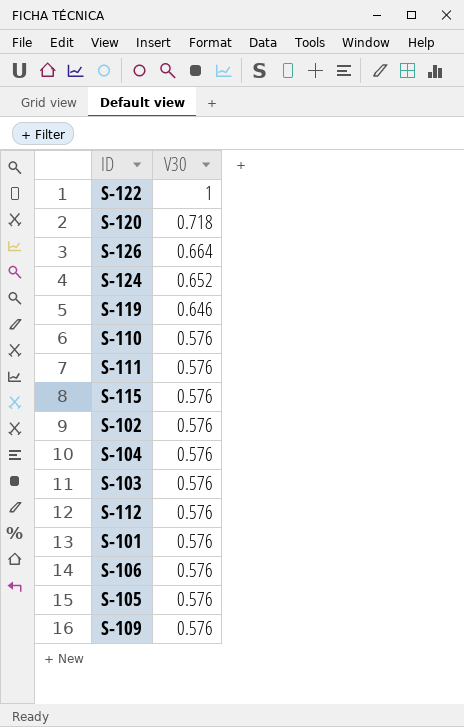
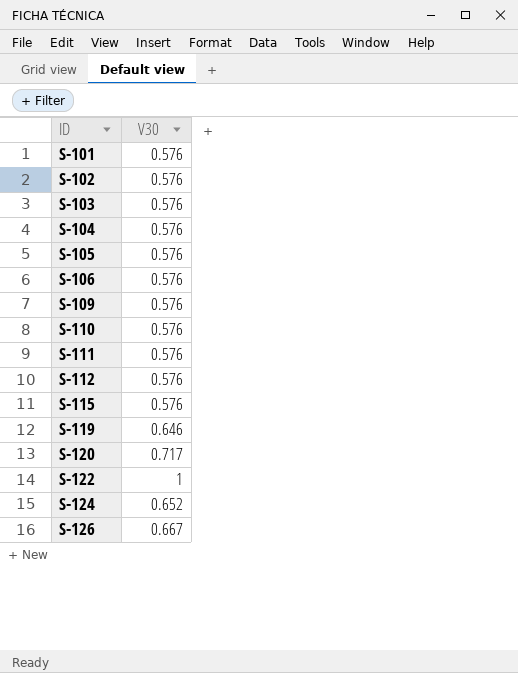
row order: V30 descending -> ID ascending
S-120 | V30: 0.718 -> 0.717
S-126 | V30: 0.664 -> 0.667

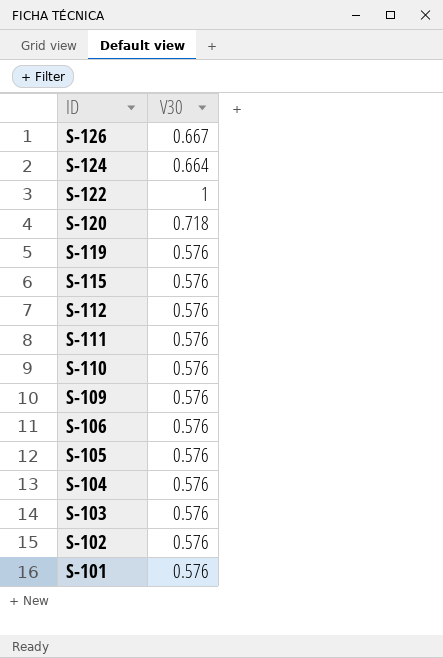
row order: ID ascending -> ID descending
S-124 | V30: 0.652 -> 0.664
S-120 | V30: 0.717 -> 0.718
S-119 | V30: 0.646 -> 0.576

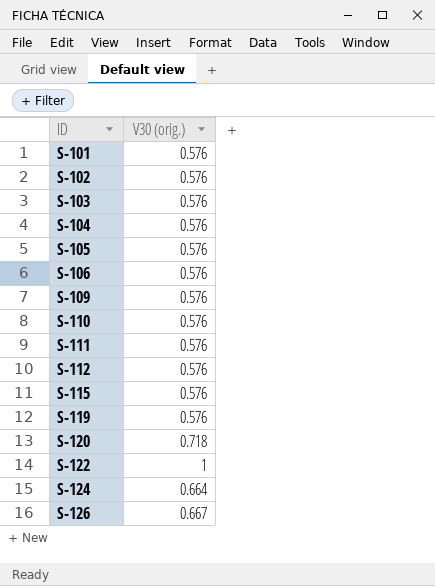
row order: ID descending -> ID ascending
column name: V30 -> V30 (orig.)

